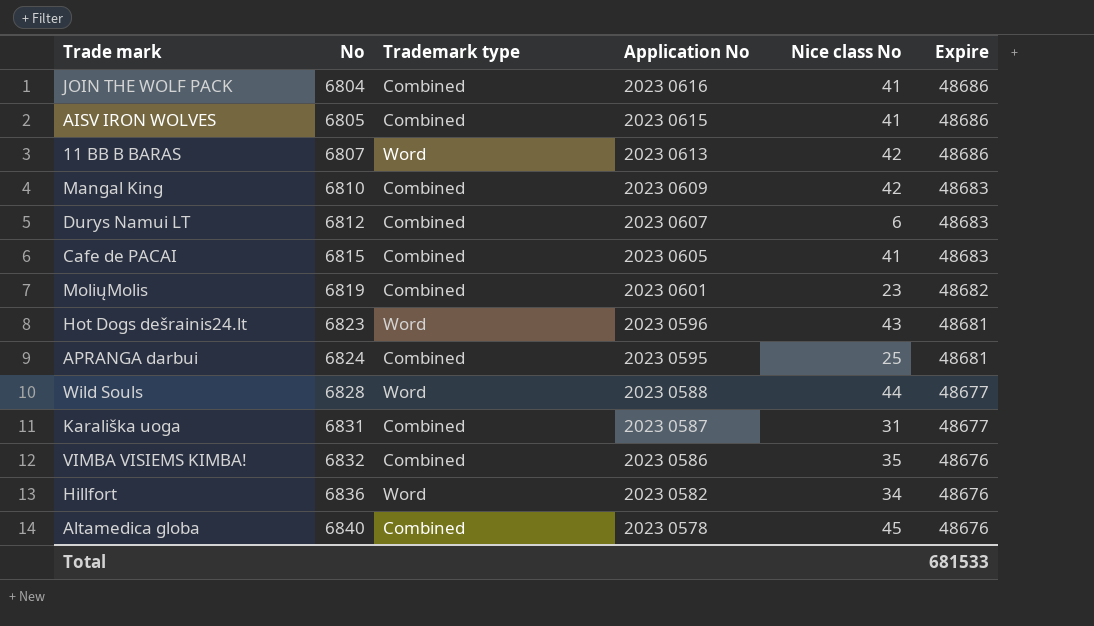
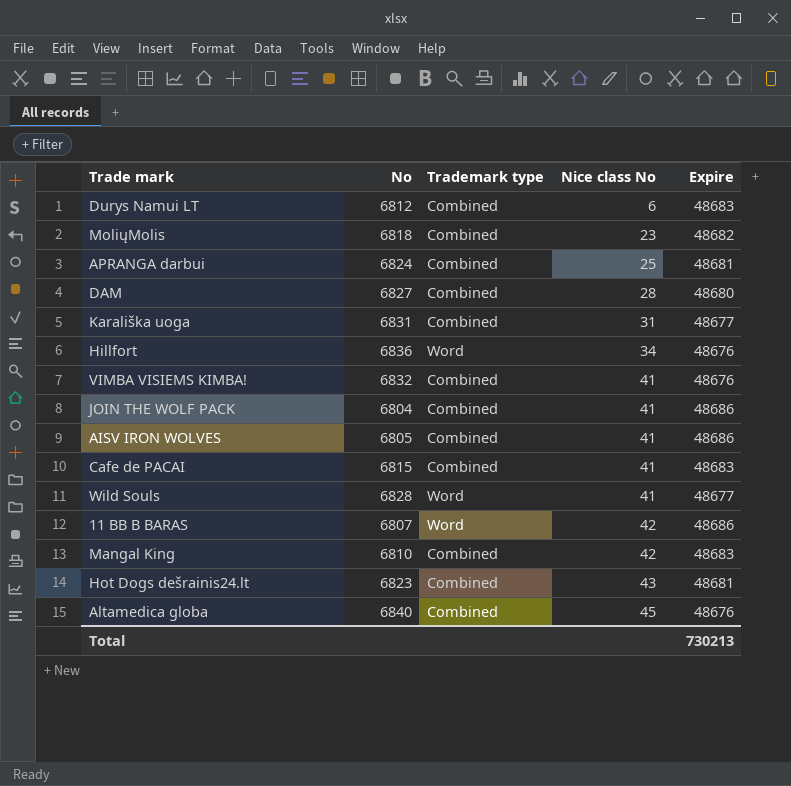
row order: No ascending -> Nice class No ascending
column Application No | position: 4 -> none
MoliųMolis | No: 6819 -> 6818
row DAM: none -> 6827 | Combined | 28 | 48680
VIMBA VISIEMS KIMBA! | Nice class No: 35 -> 41
Wild Souls | Nice class No: 44 -> 41
Hot Dogs dešrainis24.lt | Trademark type: Word -> Combined
Total | Expire: 681533 -> 730213

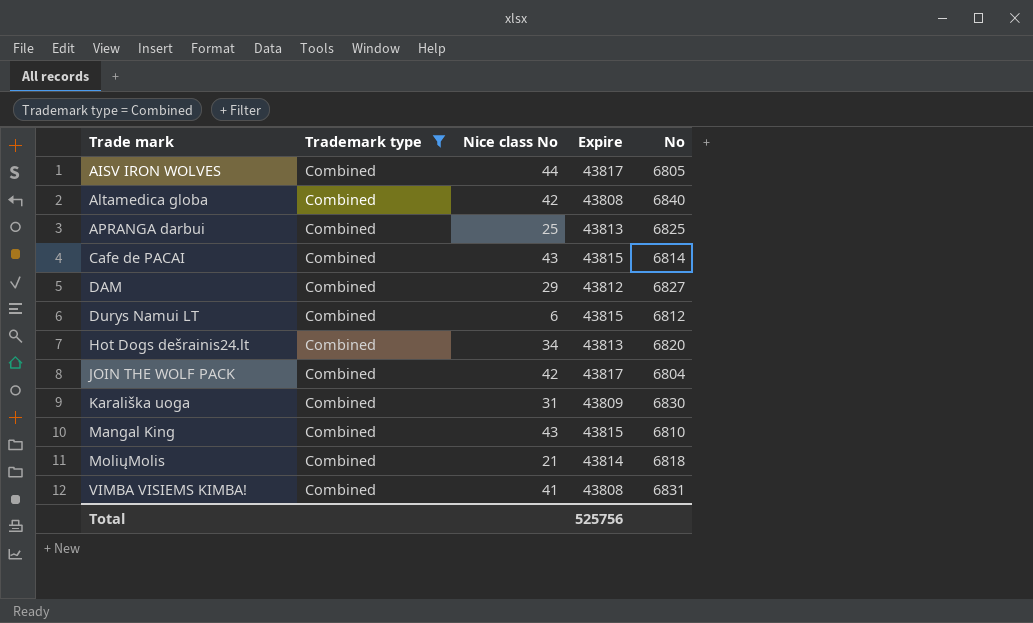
filter: none -> Trademark type = Combined
row order: Nice class No ascending -> Trade mark ascending
column No | position: 2 -> 5
AISV IRON WOLVES | Nice class No: 41 -> 44
AISV IRON WOLVES | Expire: 48686 -> 43817
Altamedica globa | Nice class No: 45 -> 42
Altamedica globa | Expire: 48676 -> 43808
APRANGA darbui | Expire: 48681 -> 43813
APRANGA darbui | No: 6824 -> 6825
Cafe de PACAI | Nice class No: 41 -> 43
Cafe de PACAI | Expire: 48683 -> 43815
Cafe de PACAI | No: 6815 -> 6814
DAM | Nice class No: 28 -> 29
DAM | Expire: 48680 -> 43812
Durys Namui LT | Expire: 48683 -> 43815
Hot Dogs dešrainis24.lt | Nice class No: 43 -> 34
Hot Dogs dešrainis24.lt | Expire: 48681 -> 43813
Hot Dogs dešrainis24.lt | No: 6823 -> 6820
JOIN THE WOLF PACK | Nice class No: 41 -> 42
JOIN THE WOLF PACK | Expire: 48686 -> 43817
Karališka uoga | Expire: 48677 -> 43809
Karališka uoga | No: 6831 -> 6830
Mangal King | Nice class No: 42 -> 43
Mangal King | Expire: 48683 -> 43815
MoliųMolis | Nice class No: 23 -> 21
MoliųMolis | Expire: 48682 -> 43814
VIMBA VISIEMS KIMBA! | Expire: 48676 -> 43808
VIMBA VISIEMS KIMBA! | No: 6832 -> 6831
Total | Expire: 730213 -> 525756

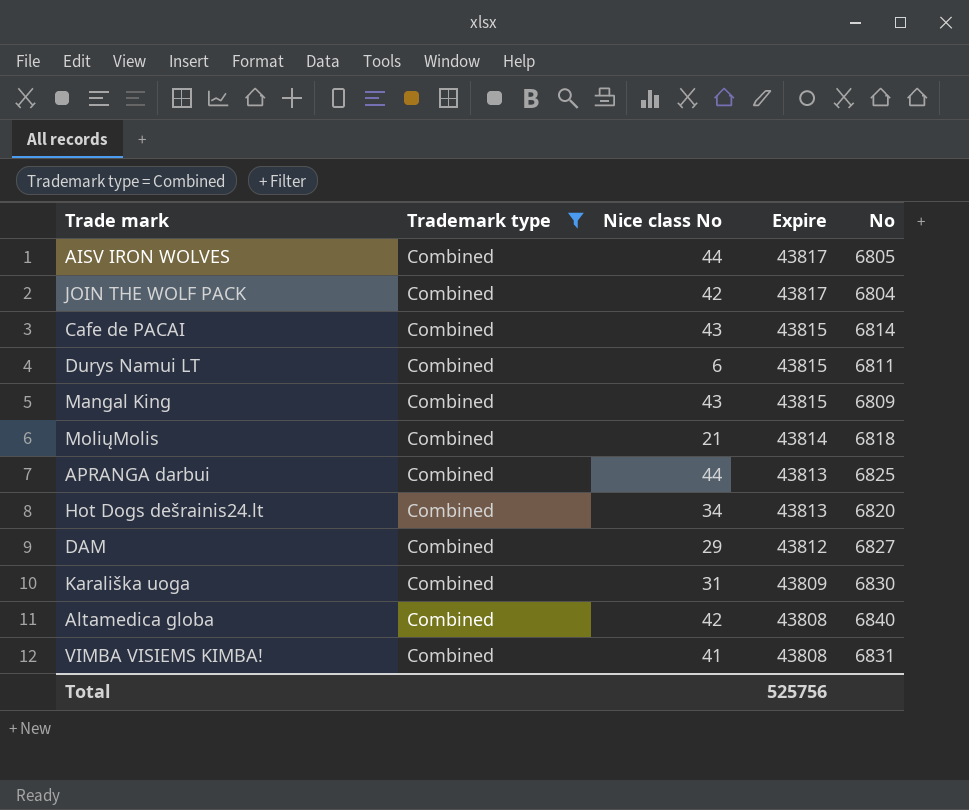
row order: Trade mark ascending -> Expire descending
Durys Namui LT | No: 6812 -> 6811
Mangal King | No: 6810 -> 6809
APRANGA darbui | Nice class No: 25 -> 44

